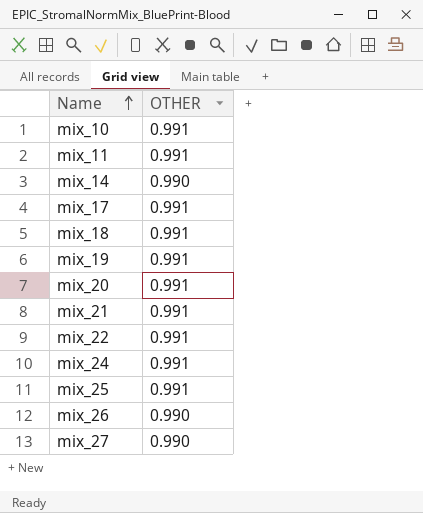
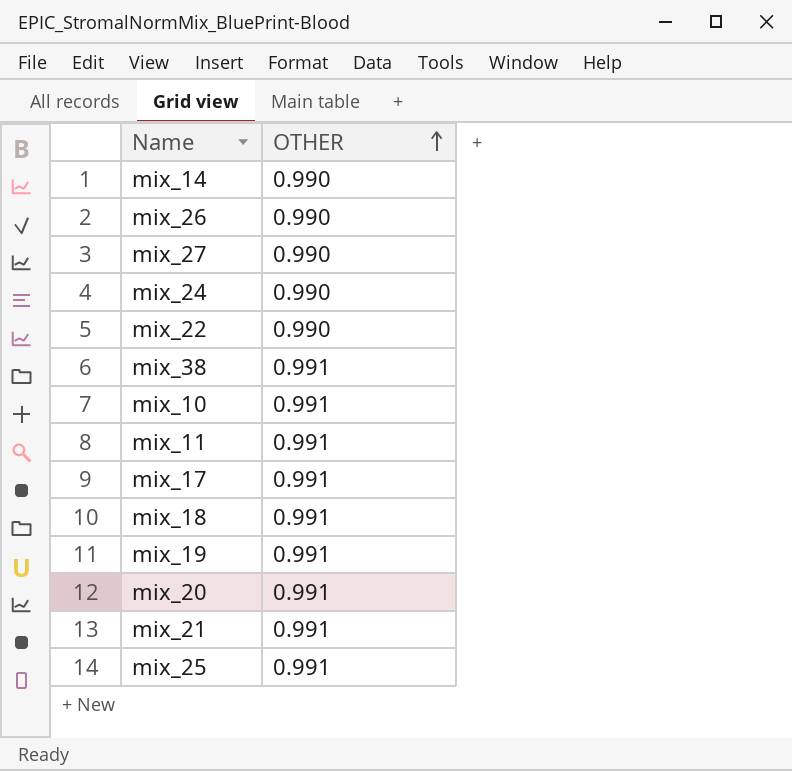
row order: Name ascending -> OTHER ascending
mix_24 | OTHER: 0.991 -> 0.990
mix_22 | OTHER: 0.991 -> 0.990
row mix_38: none -> 0.991

